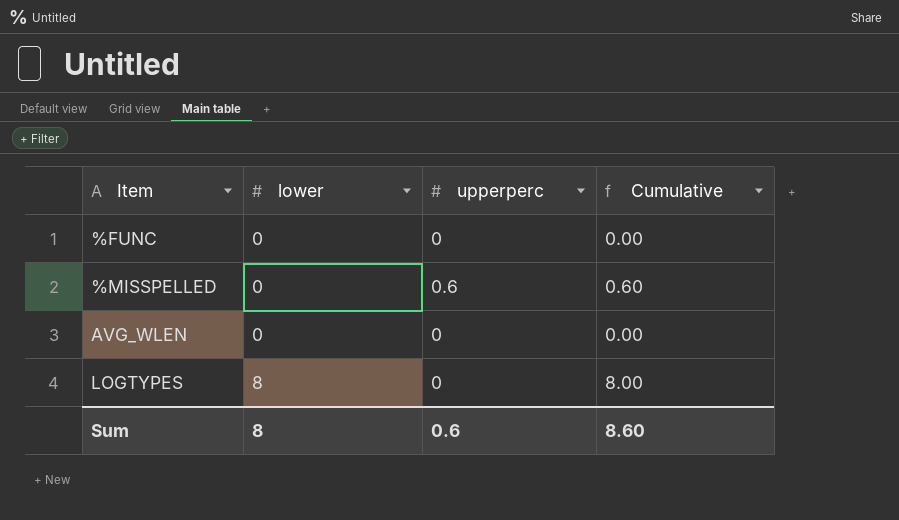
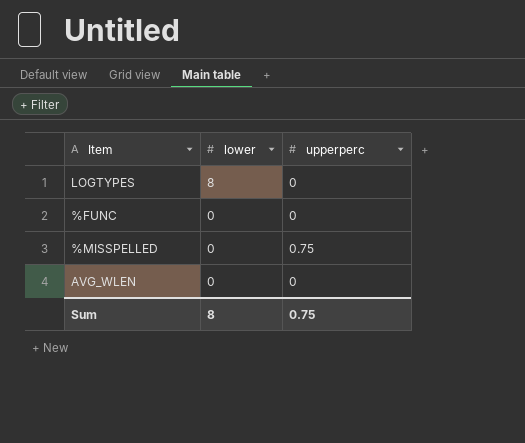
row order: Item ascending -> lower descending
column Cumulative | formula: [lower] + [upperperc] -> none
%MISSPELLED | upperperc: 0.6 -> 0.75
Sum | upperperc: 0.6 -> 0.75

